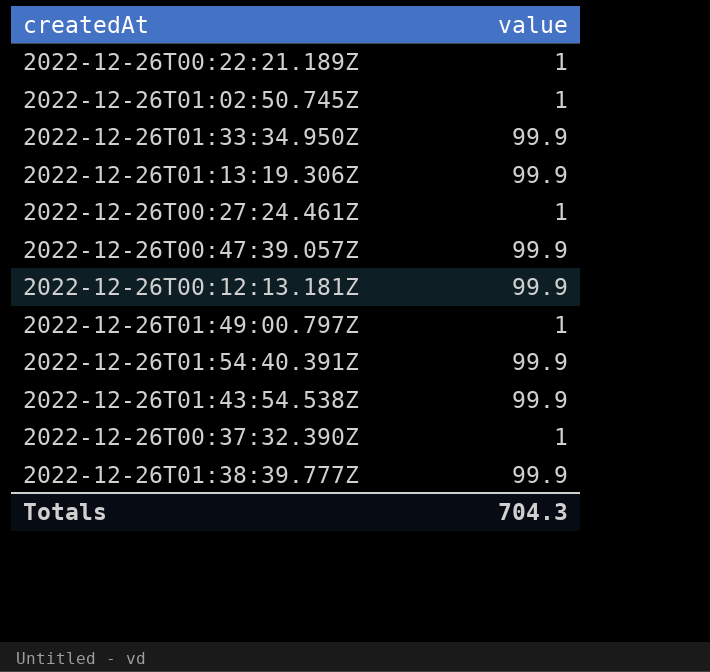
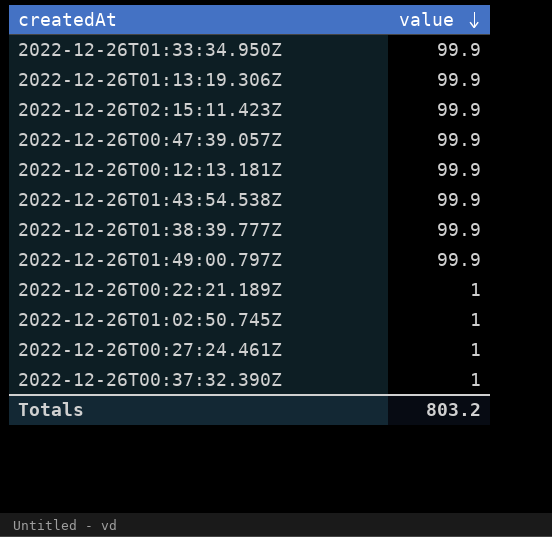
row order: none -> value descending
row 2022-12-26T01:54:40.391Z: 99.9 -> none
row 2022-12-26T02:15:11.423Z: none -> 99.9
2022-12-26T01:49:00.797Z | value: 1 -> 99.9
Totals | value: 704.3 -> 803.2

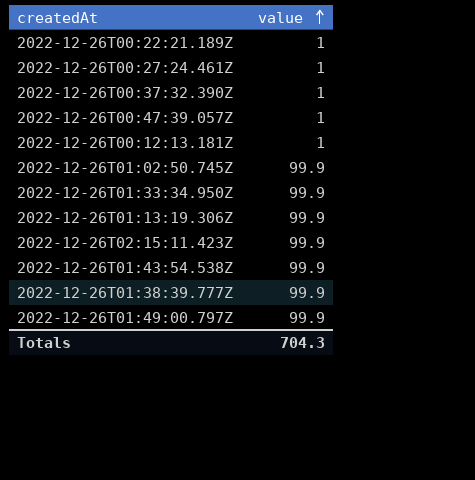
row order: value descending -> value ascending
2022-12-26T00:47:39.057Z | value: 99.9 -> 1
2022-12-26T00:12:13.181Z | value: 99.9 -> 1
2022-12-26T01:02:50.745Z | value: 1 -> 99.9
Totals | value: 803.2 -> 704.3

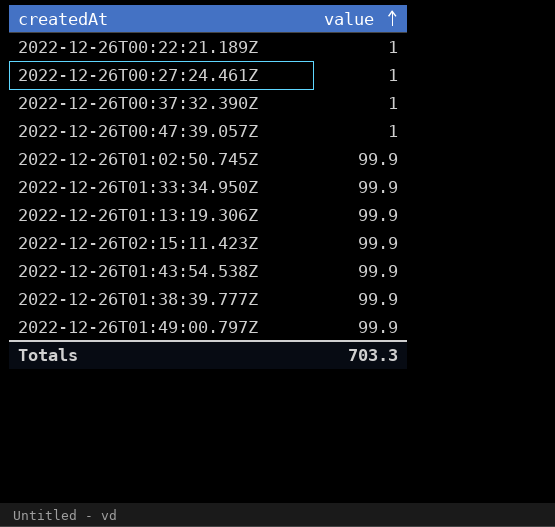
row 2022-12-26T00:12:13.181Z: 1 -> none
Totals | value: 704.3 -> 703.3

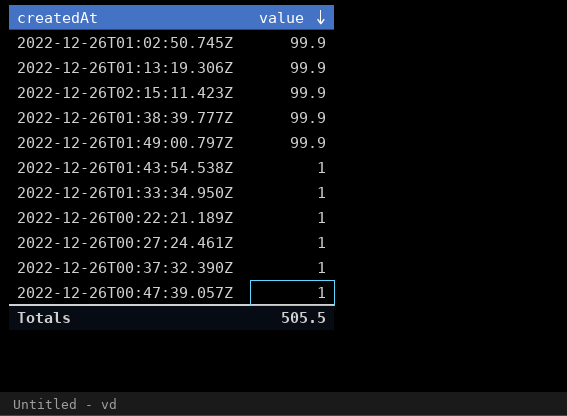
row order: value ascending -> value descending
2022-12-26T01:43:54.538Z | value: 99.9 -> 1
2022-12-26T01:33:34.950Z | value: 99.9 -> 1
Totals | value: 703.3 -> 505.5

